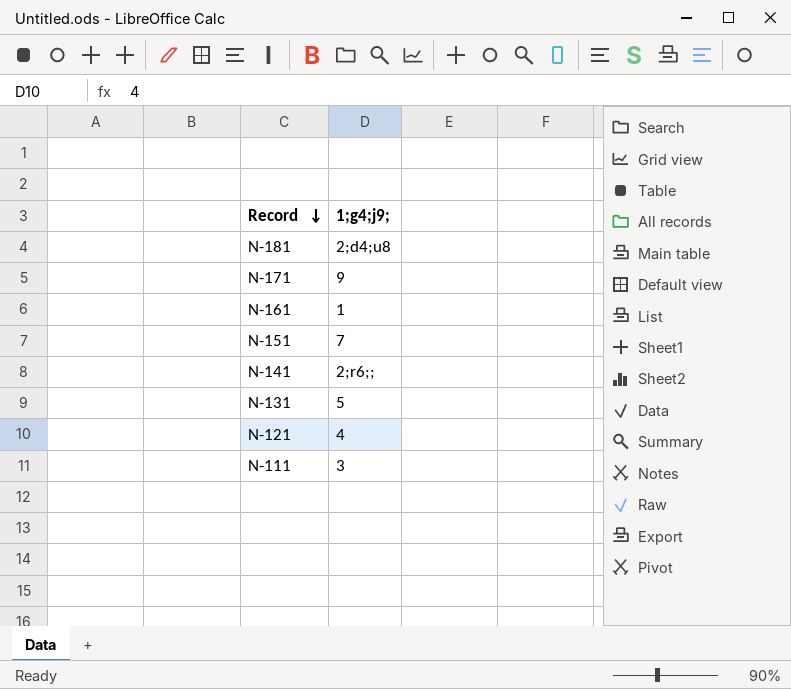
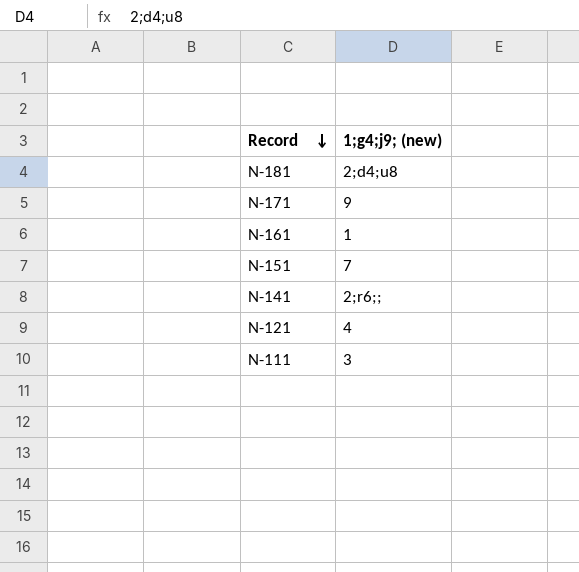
column name: 1;g4;j9; -> 1;g4;j9; (new)
row N-131: 5 -> none

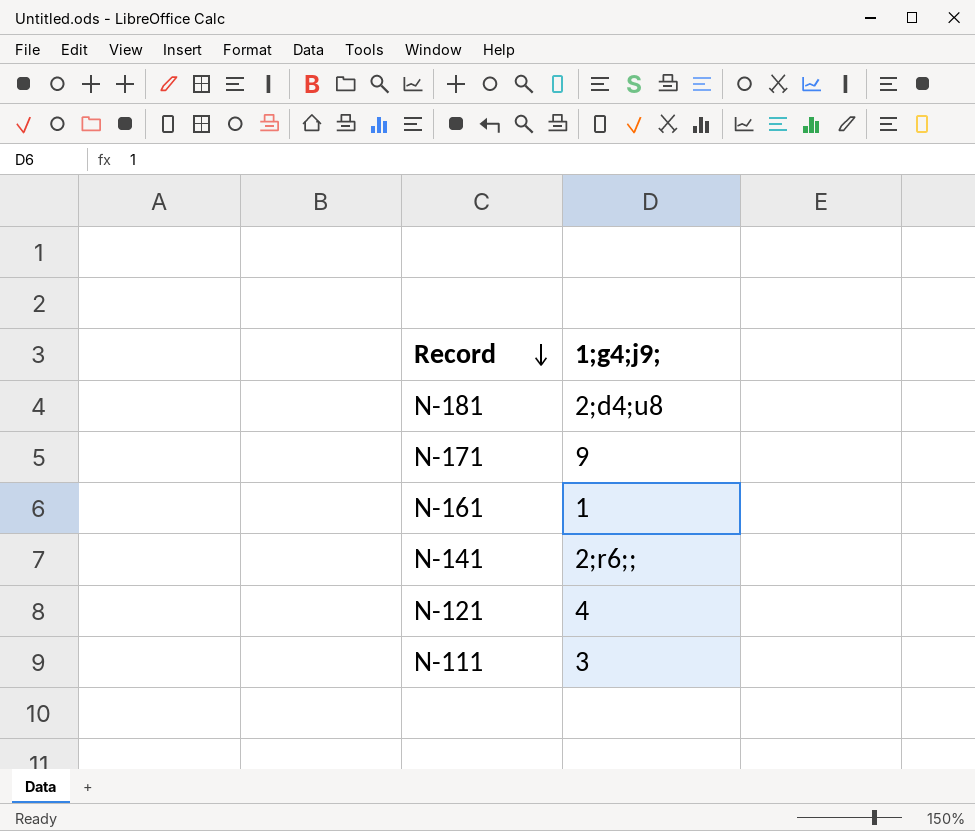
column name: 1;g4;j9; (new) -> 1;g4;j9;
row N-151: 7 -> none

